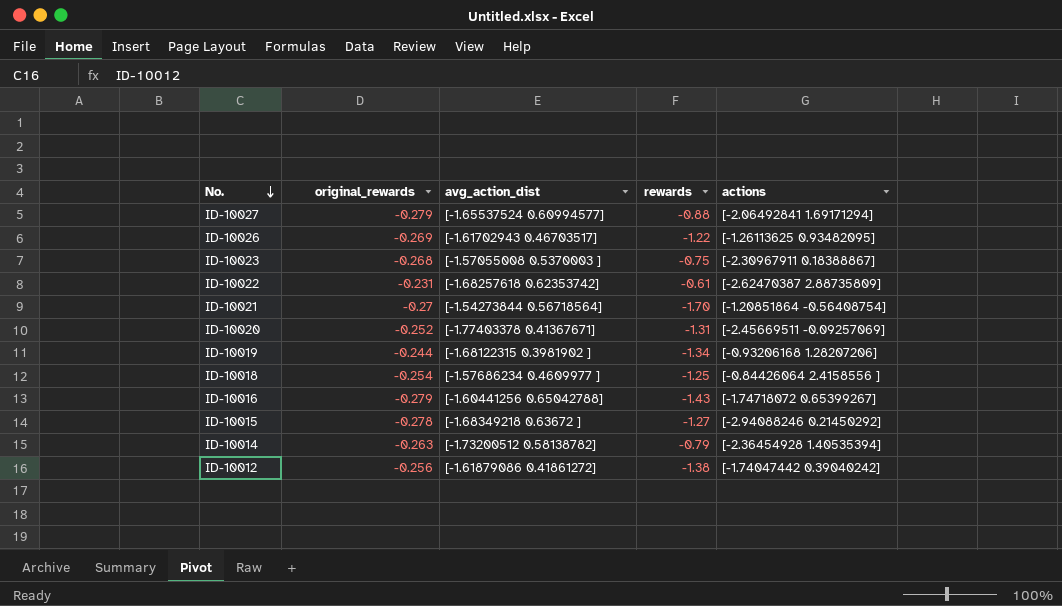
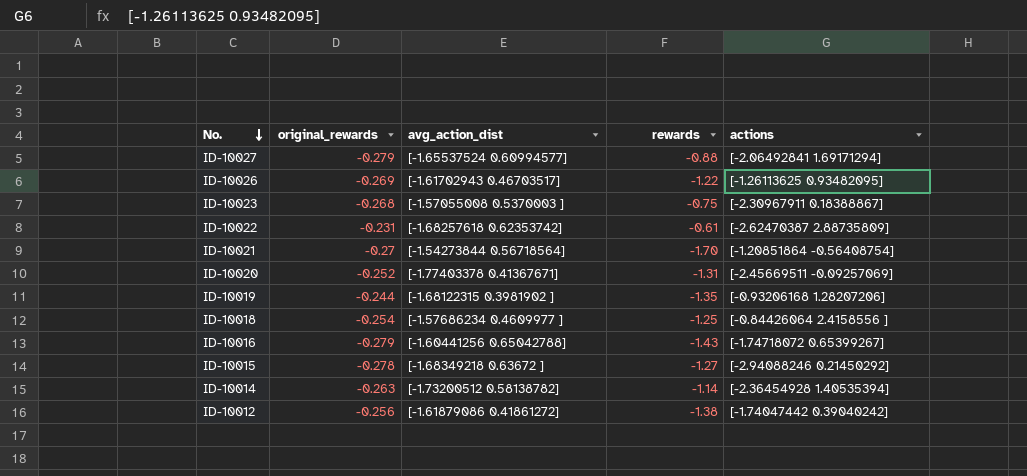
ID-10019 | rewards: -1.34 -> -1.35
ID-10014 | rewards: -0.79 -> -1.14

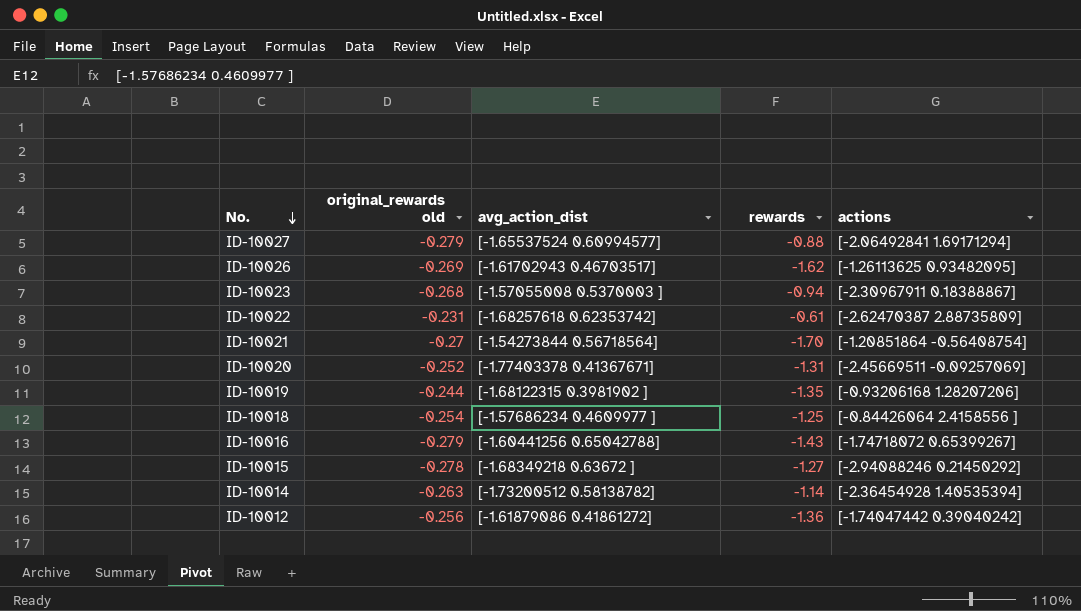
column name: original_rewards -> original_rewards old
ID-10026 | rewards: -1.22 -> -1.62
ID-10023 | rewards: -0.75 -> -0.94
ID-10012 | rewards: -1.38 -> -1.36

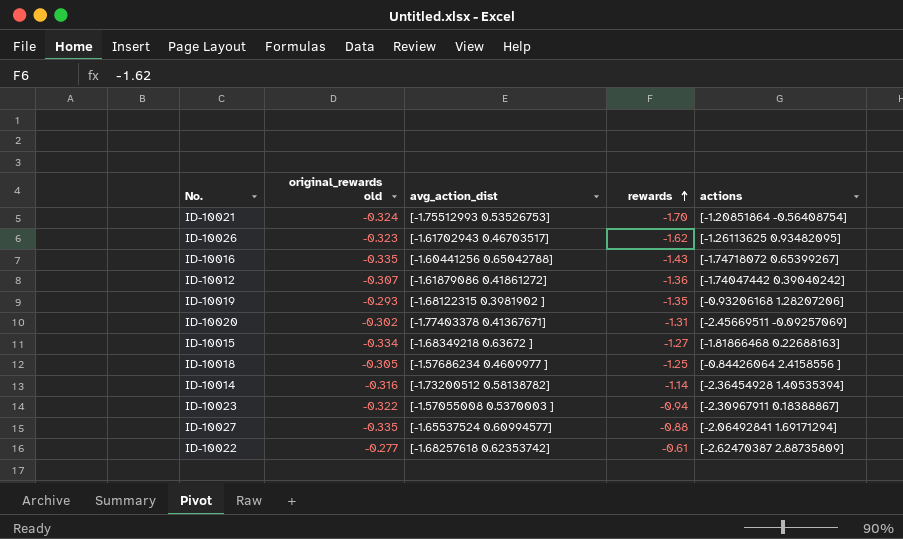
row order: No. descending -> rewards ascending
ID-10021 | original_rewards old: -0.27 -> -0.324
ID-10021 | avg_action_dist: [-1.54273844 0.56718564] -> [-1.75512993 0.53526753]
ID-10026 | original_rewards old: -0.269 -> -0.323
ID-10016 | original_rewards old: -0.279 -> -0.335
ID-10012 | original_rewards old: -0.256 -> -0.307
ID-10019 | original_rewards old: -0.244 -> -0.293
ID-10020 | original_rewards old: -0.252 -> -0.302
ID-10015 | original_rewards old: -0.278 -> -0.334
ID-10015 | actions: [-2.94088246 0.21450292] -> [-1.81866468 0.22688163]
ID-10018 | original_rewards old: -0.254 -> -0.305
ID-10014 | original_rewards old: -0.263 -> -0.316
ID-10023 | original_rewards old: -0.268 -> -0.322
ID-10027 | original_rewards old: -0.279 -> -0.335
ID-10022 | original_rewards old: -0.231 -> -0.277

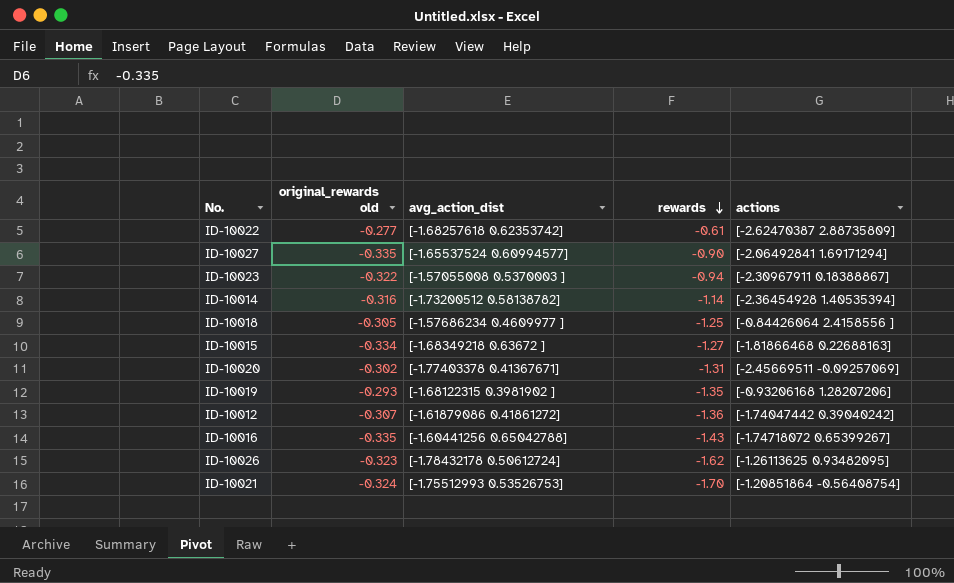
row order: rewards ascending -> rewards descending
ID-10027 | rewards: -0.88 -> -0.90
ID-10026 | avg_action_dist: [-1.61702943 0.46703517] -> [-1.78432178 0.50612724]

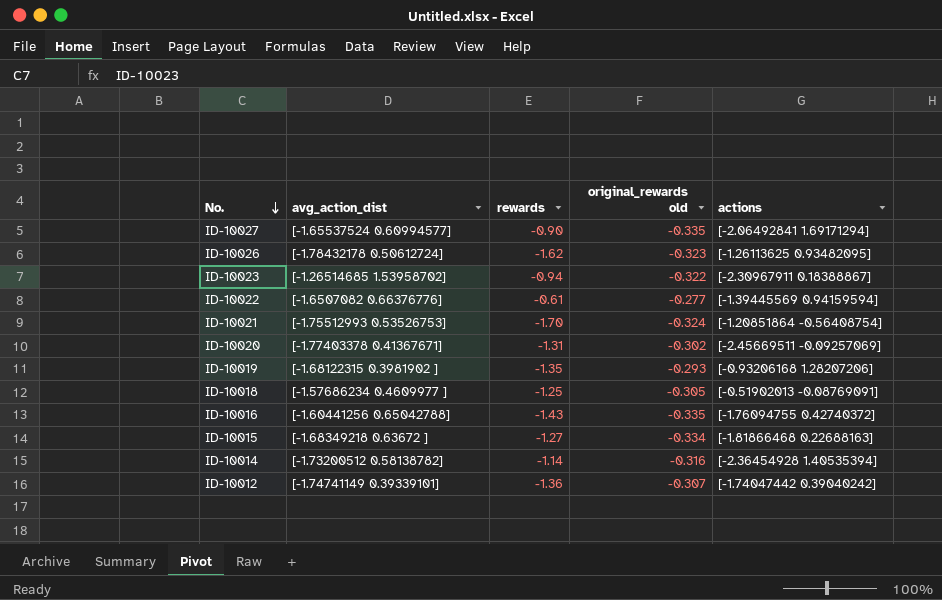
row order: rewards descending -> No. descending
column original_rewards old | position: 2 -> 4
ID-10023 | avg_action_dist: [-1.57055008 0.5370003 ] -> [-1.26514685 1.53958702]
ID-10022 | avg_action_dist: [-1.68257618 0.62353742] -> [-1.6507082 0.66376776]
ID-10022 | actions: [-2.62470387 2.88735809] -> [-1.39445569 0.94159594]
ID-10018 | actions: [-0.84426064 2.4158556 ] -> [-0.51902013 -0.08769091]
ID-10016 | actions: [-1.74718072 0.65399267] -> [-1.76094755 0.42740372]
ID-10012 | avg_action_dist: [-1.61879086 0.41861272] -> [-1.74741149 0.39339101]

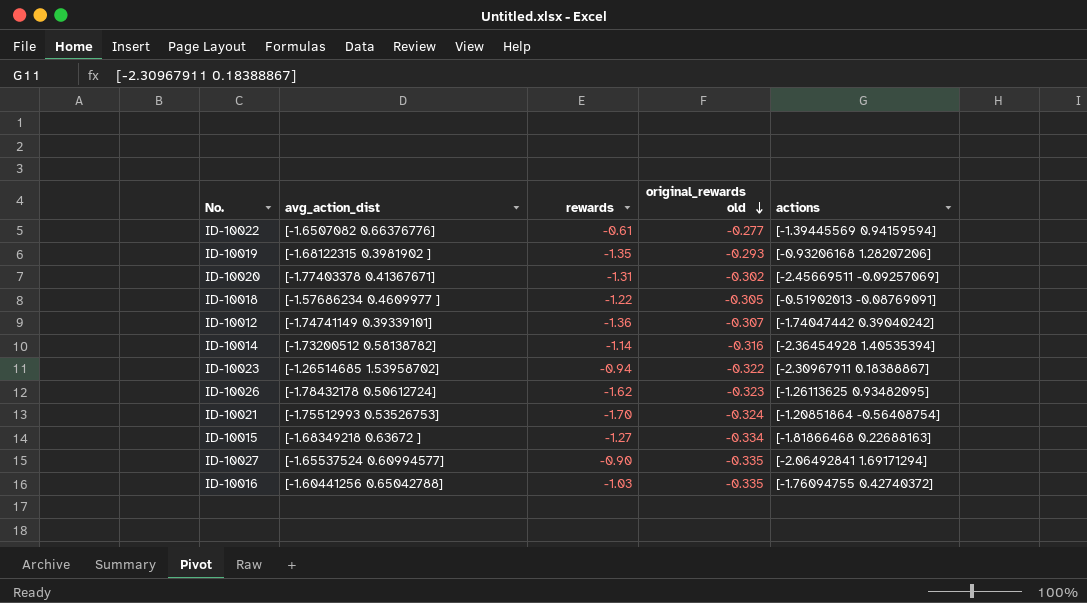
row order: No. descending -> original_rewards old descending
ID-10018 | rewards: -1.25 -> -1.22
ID-10016 | rewards: -1.43 -> -1.03

